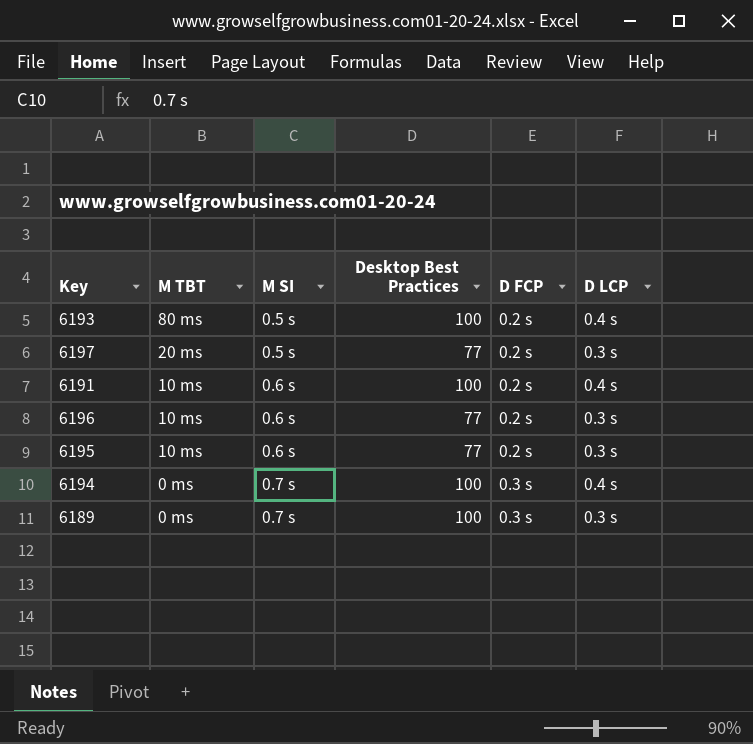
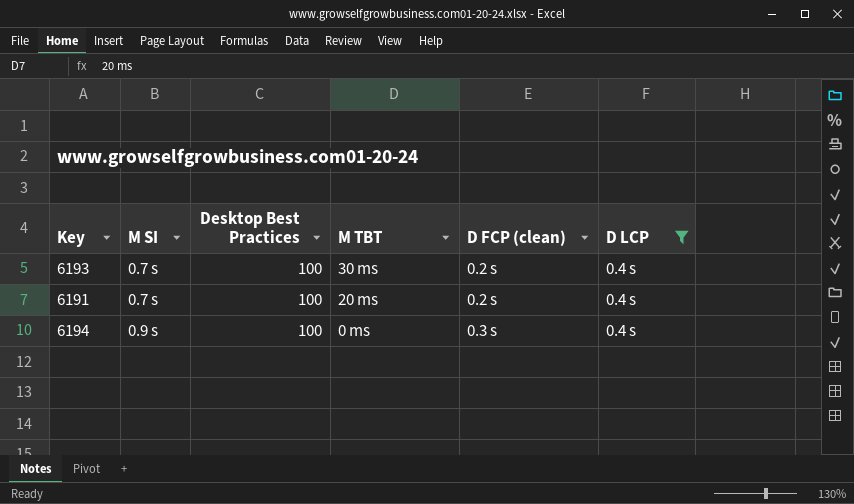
filter: none -> D LCP = 0.4 s
column M TBT | position: 2 -> 4
column name: D FCP -> D FCP (clean)
6193 | M SI: 0.5 s -> 0.7 s
6193 | M TBT: 80 ms -> 30 ms
6191 | M SI: 0.6 s -> 0.7 s
6191 | M TBT: 10 ms -> 20 ms
6194 | M SI: 0.7 s -> 0.9 s

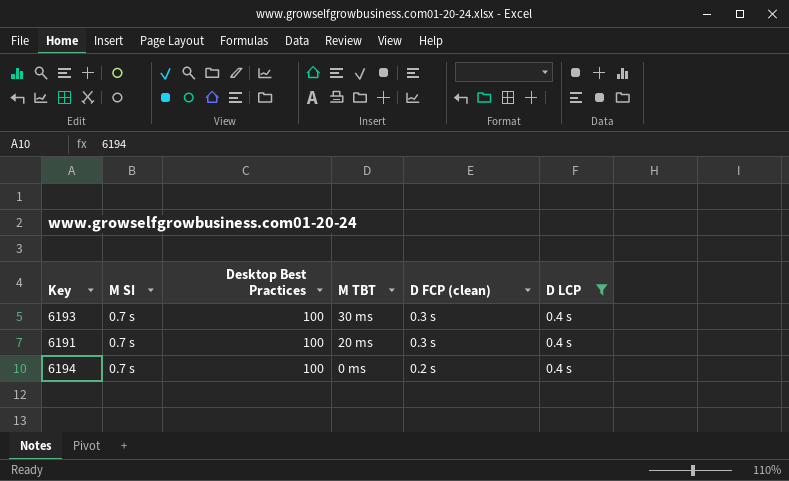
6193 | D FCP (clean): 0.2 s -> 0.3 s
6191 | D FCP (clean): 0.2 s -> 0.3 s
6194 | M SI: 0.9 s -> 0.7 s
6194 | D FCP (clean): 0.3 s -> 0.2 s

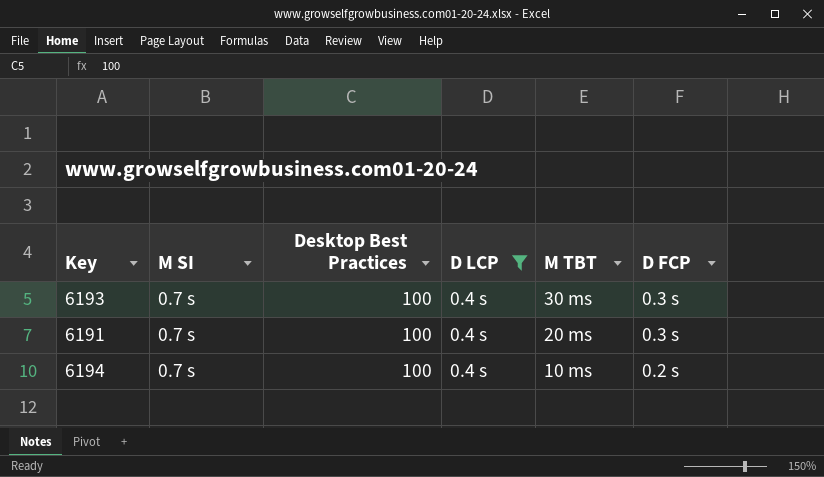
column D LCP | position: 6 -> 4
column name: D FCP (clean) -> D FCP
6194 | M TBT: 0 ms -> 10 ms

